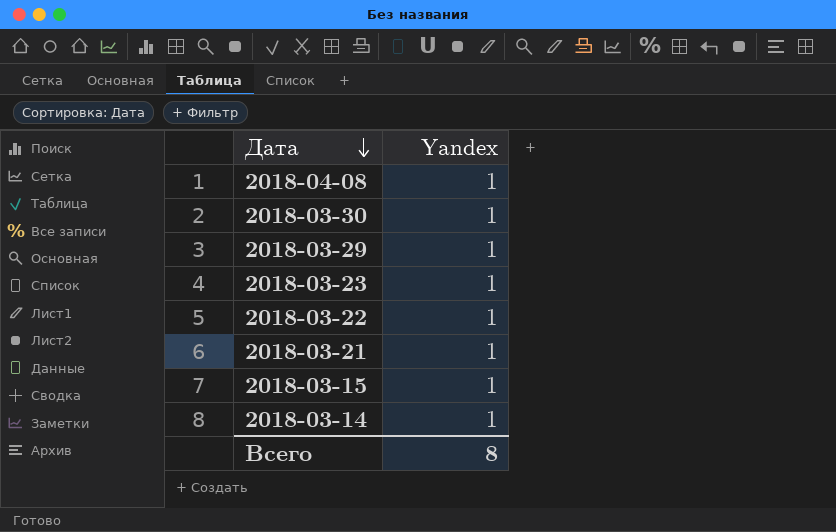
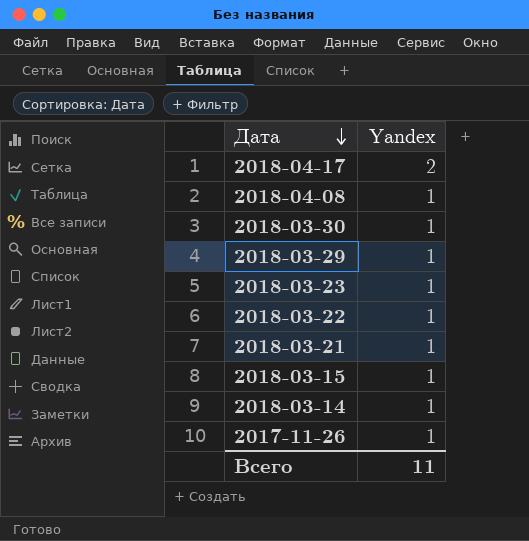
row 2018-04-17: none -> 2
row 2017-11-26: none -> 1
Всего | Yandex: 8 -> 11

